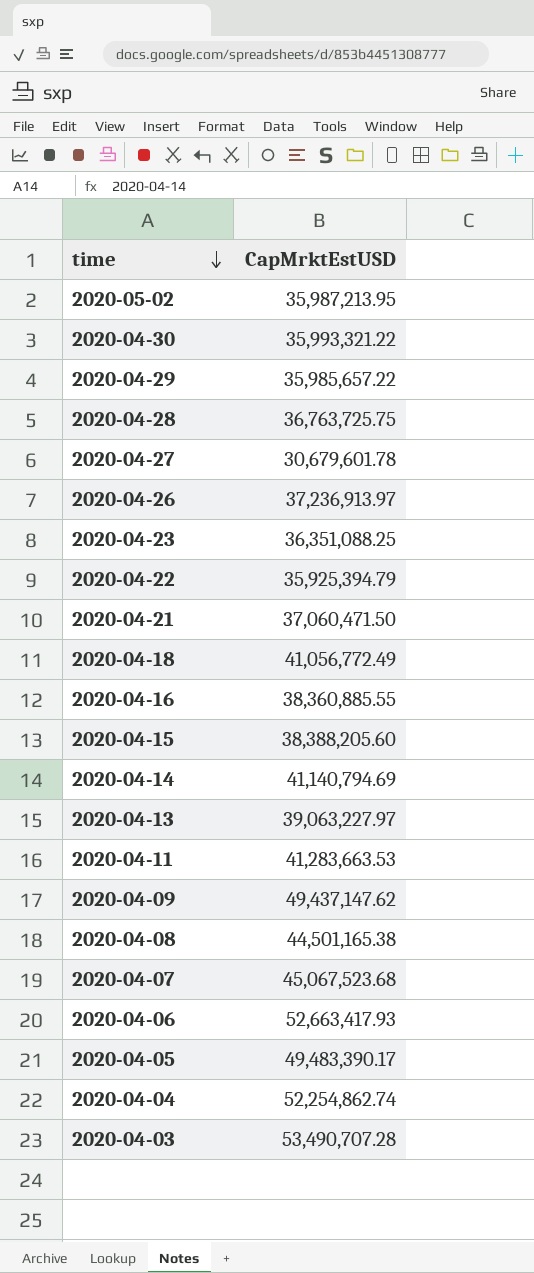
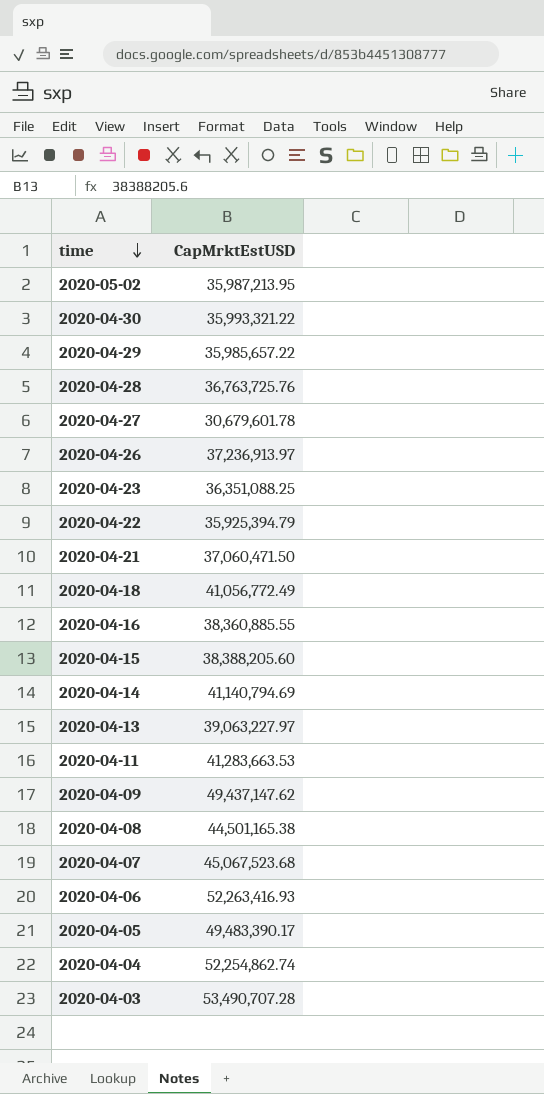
2020-04-28 | CapMrktEstUSD: 36,763,725.75 -> 36,763,725.76
2020-04-06 | CapMrktEstUSD: 52,663,417.93 -> 52,263,416.93

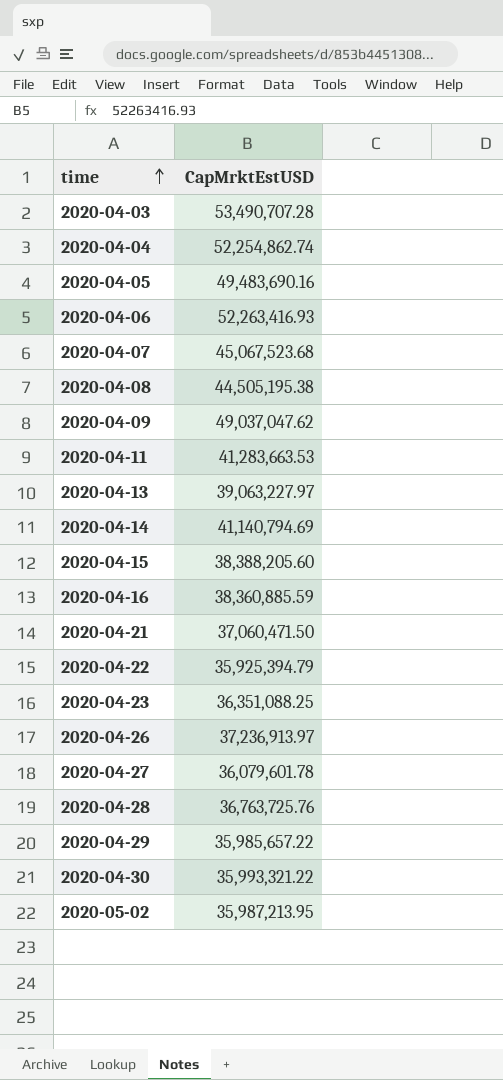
row order: time descending -> time ascending
row 2020-04-18: 41,056,772.49 -> none
2020-04-05 | CapMrktEstUSD: 49,483,390.17 -> 49,483,690.16
2020-04-08 | CapMrktEstUSD: 44,501,165.38 -> 44,505,195.38
2020-04-09 | CapMrktEstUSD: 49,437,147.62 -> 49,037,047.62
2020-04-16 | CapMrktEstUSD: 38,360,885.55 -> 38,360,885.59
2020-04-27 | CapMrktEstUSD: 30,679,601.78 -> 36,079,601.78

